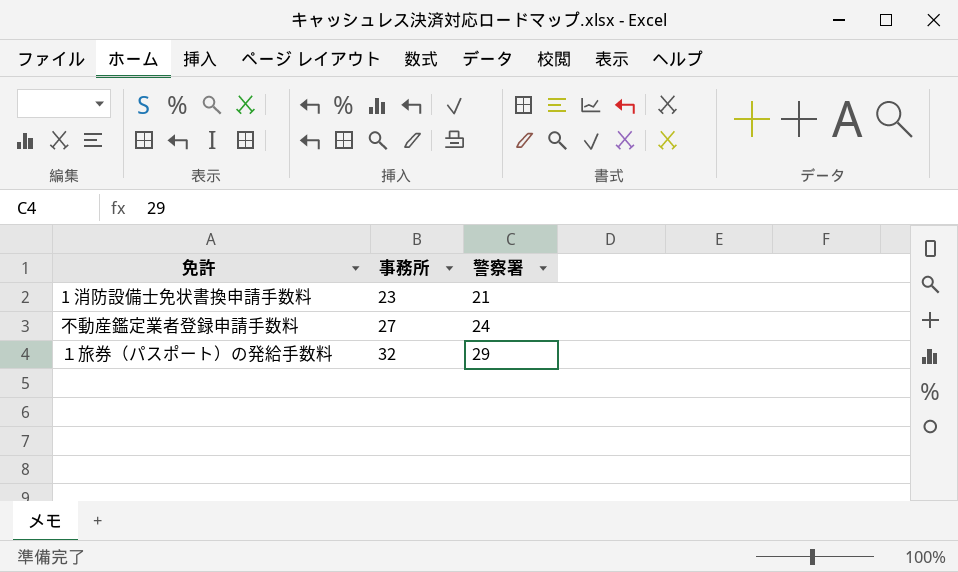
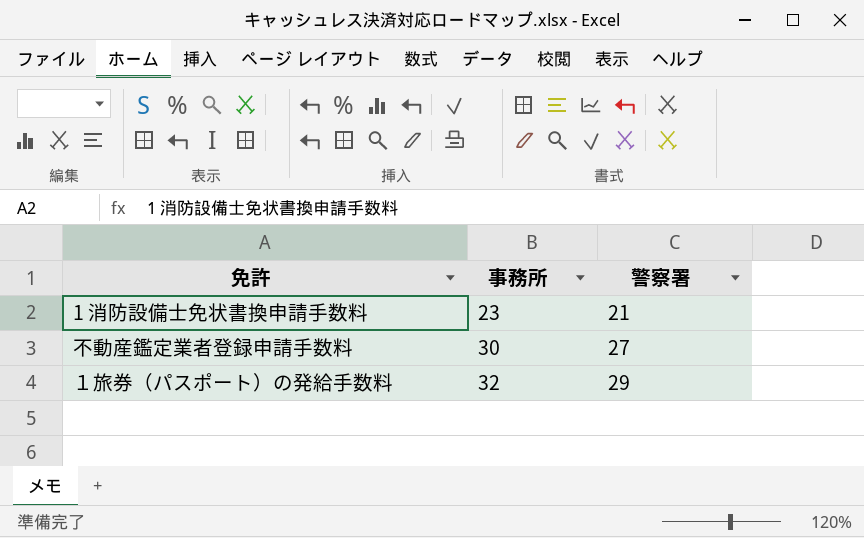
不動産鑑定業者登録申請手数料 | 事務所: 27 -> 30
不動産鑑定業者登録申請手数料 | 警察署: 24 -> 27

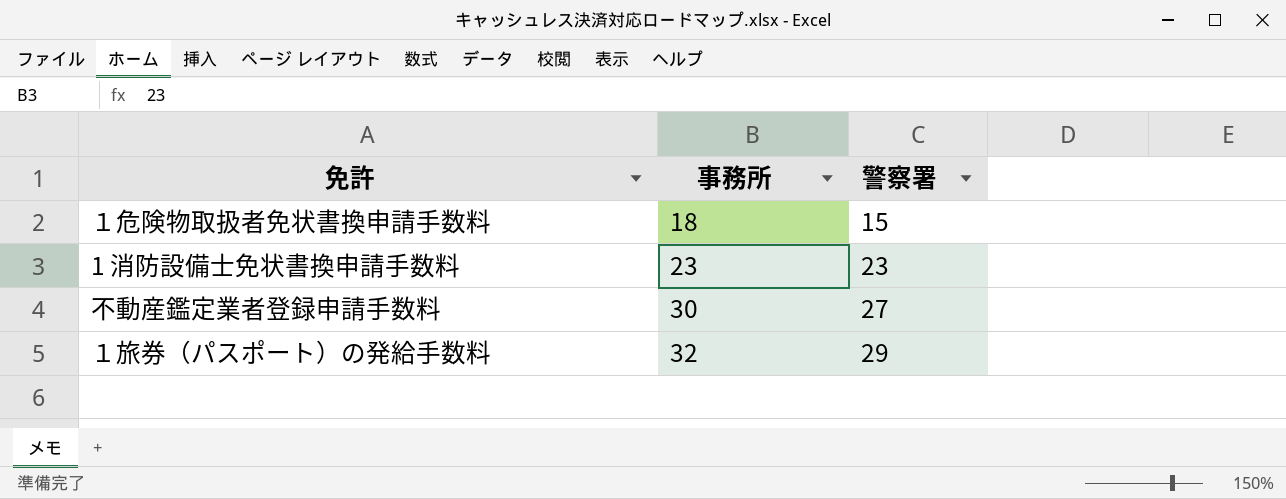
row １危険物取扱者免状書換申請手数料: none -> 18 | 15
1 消防設備士免状書換申請手数料 | 警察署: 21 -> 23

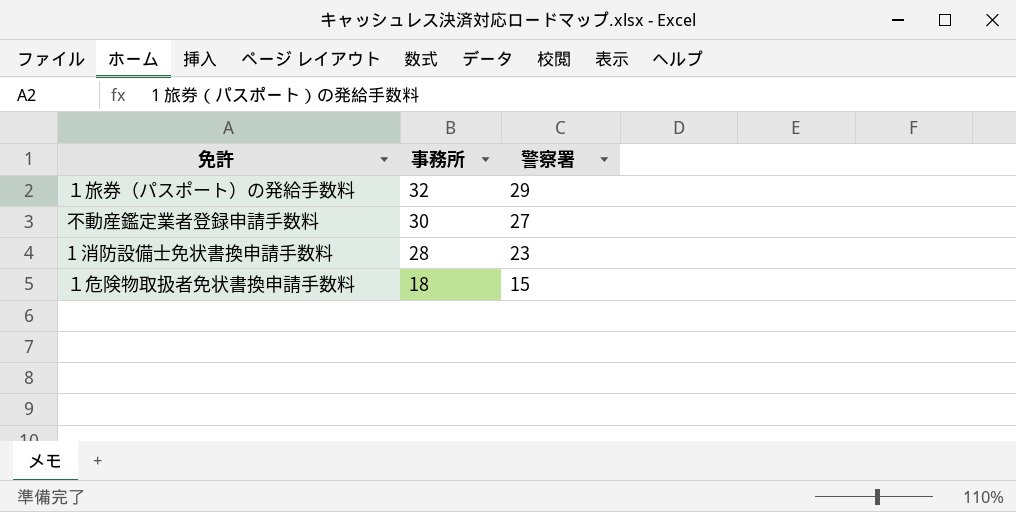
row order: 事務所 ascending -> 事務所 descending
1 消防設備士免状書換申請手数料 | 事務所: 23 -> 28

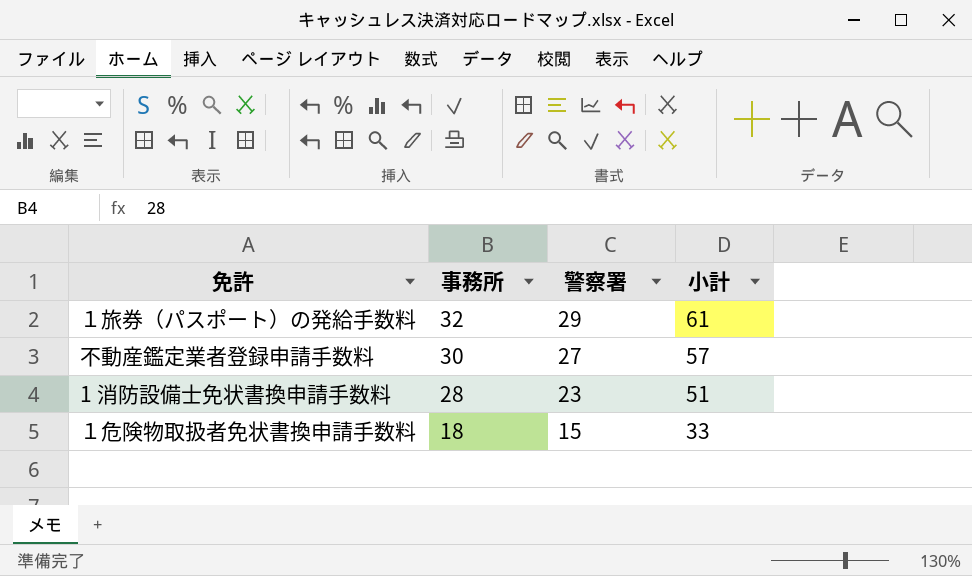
column 小計 | formula: none -> [事務所] + [警察署]

